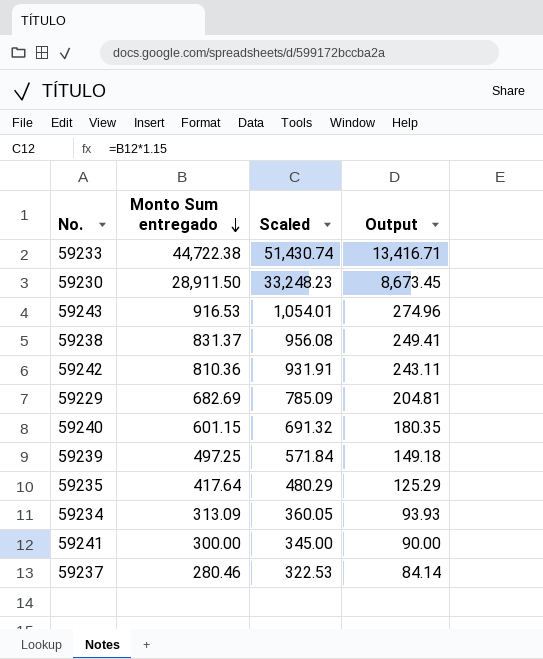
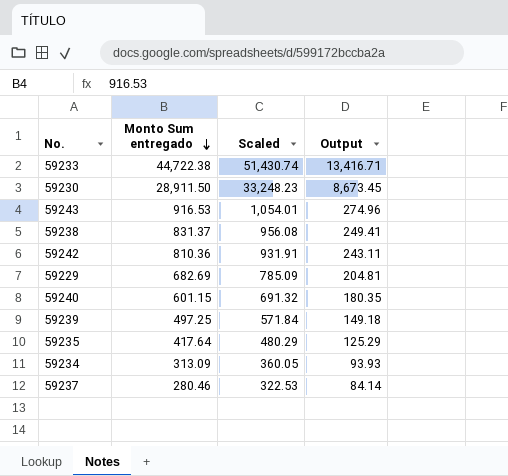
row 59241: 300.00 | 345.00 | 90.00 -> none

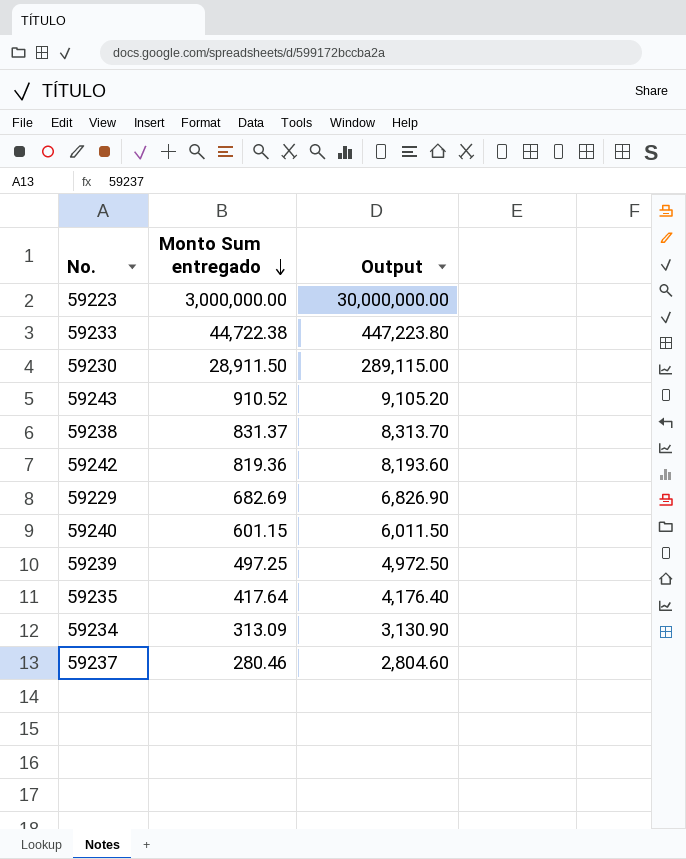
column Scaled | formula: [Monto Sum entregado] * 1.15 -> none
column Output | formula: [Monto Sum entregado] * 0.3 -> [Monto Sum entregado] * 10
row 59223: none -> 3,000,000.00 | 30,000,000.00
59243 | Monto Sum entregado: 916.53 -> 910.52
59242 | Monto Sum entregado: 810.36 -> 819.36

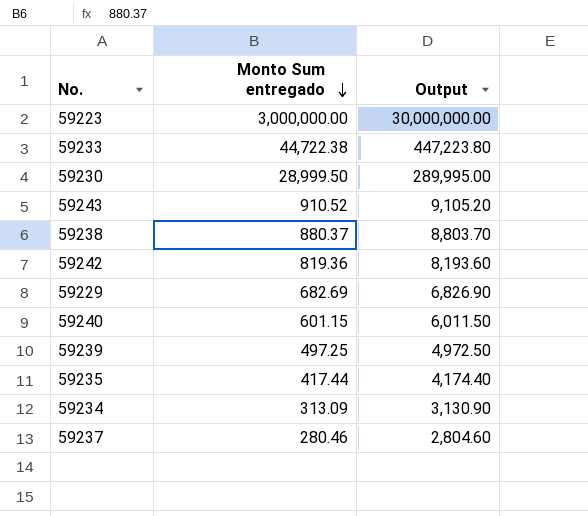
59230 | Monto Sum entregado: 28,911.50 -> 28,999.50
59230 | Output: 289,115.00 -> 289,995.00
59238 | Monto Sum entregado: 831.37 -> 880.37
59238 | Output: 8,313.70 -> 8,803.70
59235 | Monto Sum entregado: 417.64 -> 417.44
59235 | Output: 4,176.40 -> 4,174.40

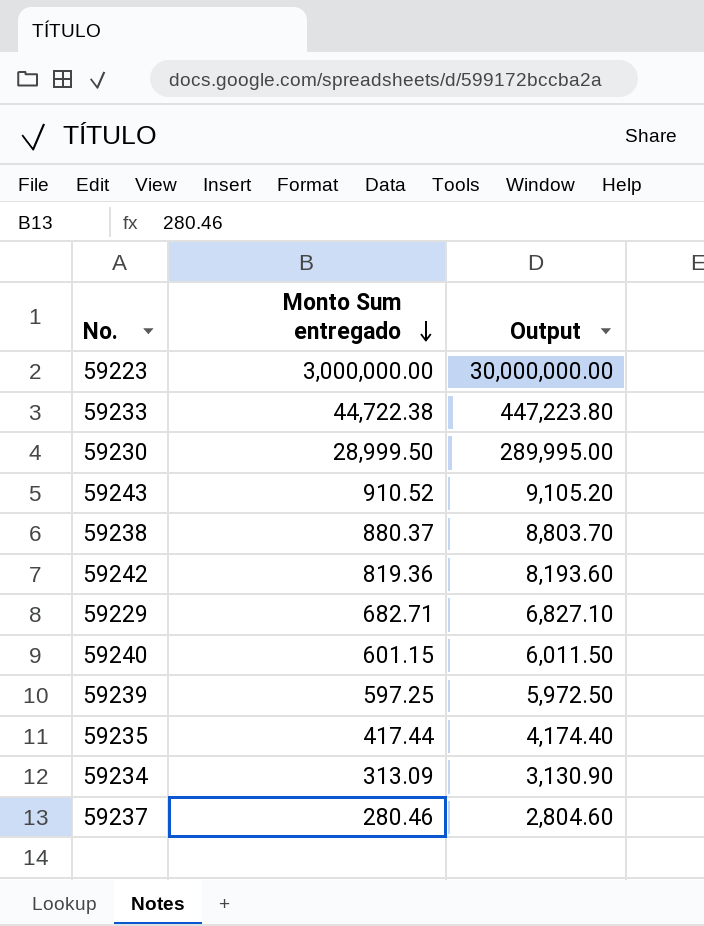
59229 | Monto Sum entregado: 682.69 -> 682.71
59229 | Output: 6,826.90 -> 6,827.10
59239 | Monto Sum entregado: 497.25 -> 597.25
59239 | Output: 4,972.50 -> 5,972.50

